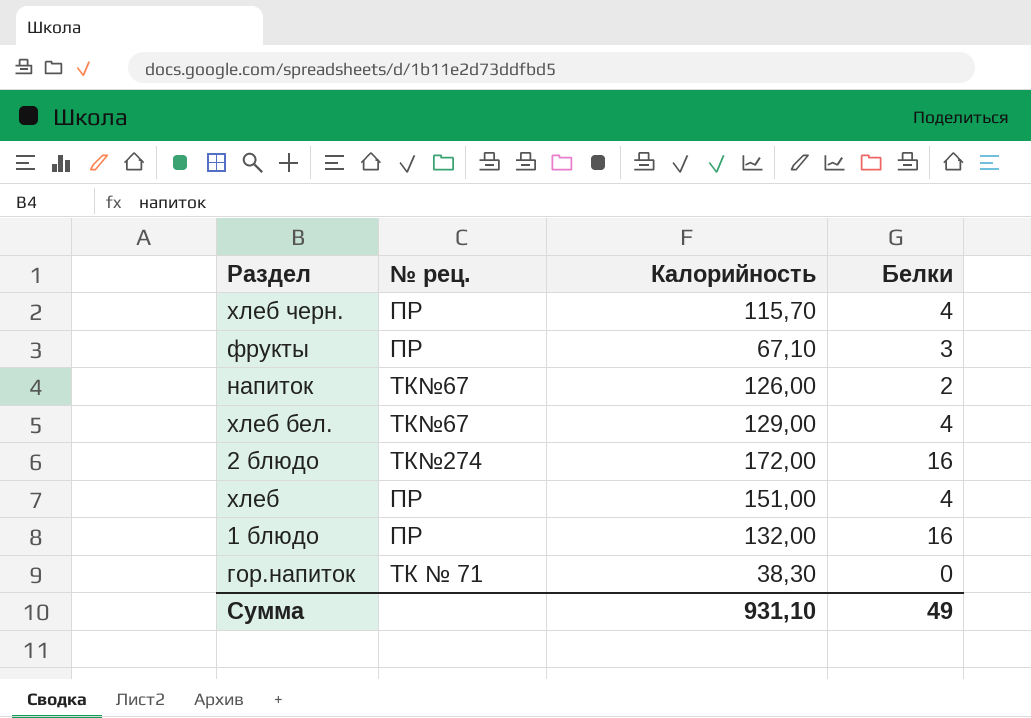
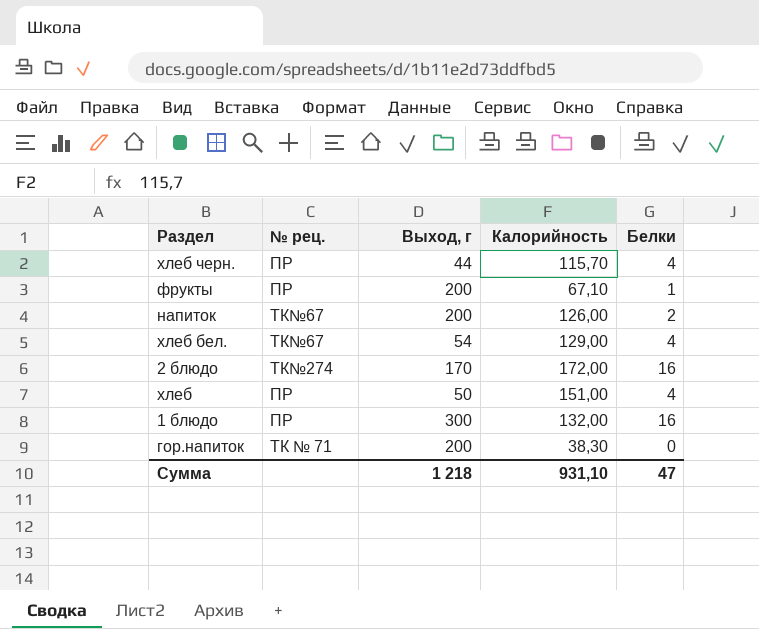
column Выход, г | position: none -> 3
фрукты | Белки: 3 -> 1
Сумма | Белки: 49 -> 47

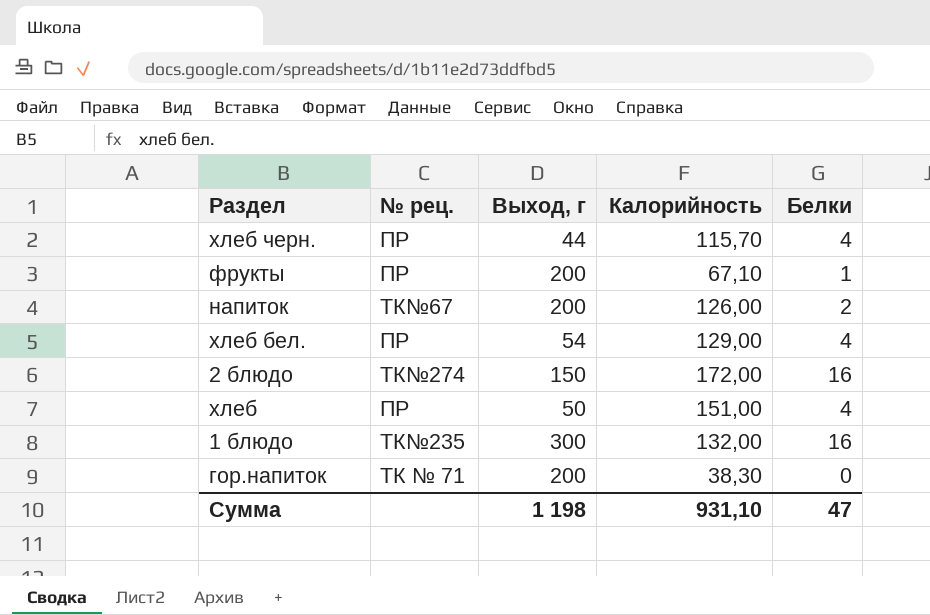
хлеб бел. | № рец.: ТК№67 -> ПР
2 блюдо | Выход, г: 170 -> 150
1 блюдо | № рец.: ПР -> ТК№235
Сумма | Выход, г: 1 218 -> 1 198

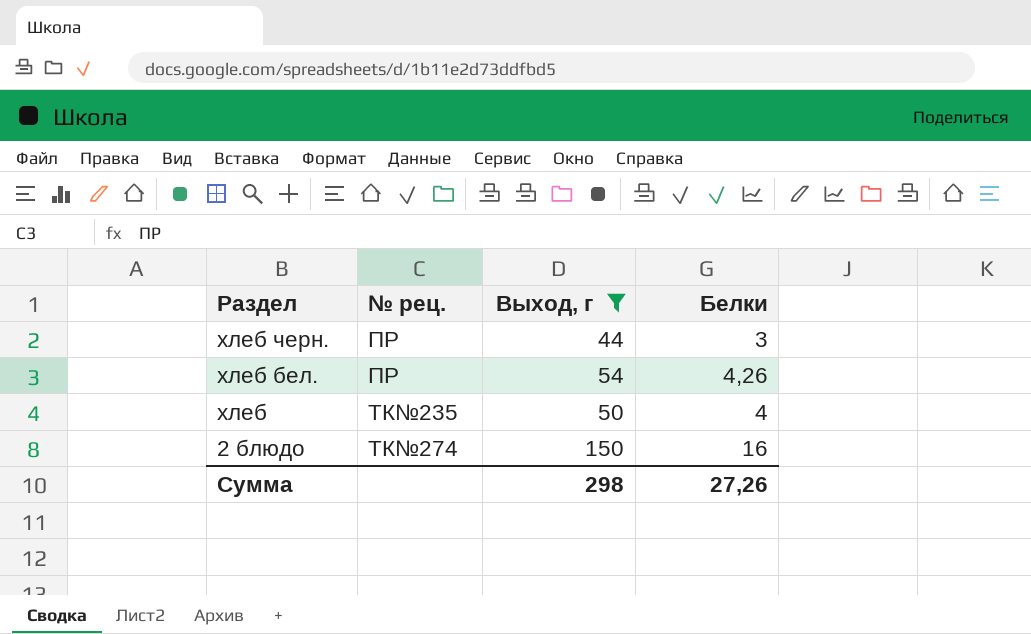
filter: none -> Выход, г <= 150
row order: none -> Раздел descending
column Калорийность | position: 4 -> none
хлеб черн. | Белки: 4 -> 3
хлеб бел. | Белки: 4 -> 4,26
хлеб | № рец.: ПР -> ТК№235
Сумма | Выход, г: 1 198 -> 298
Сумма | Белки: 47 -> 27,26

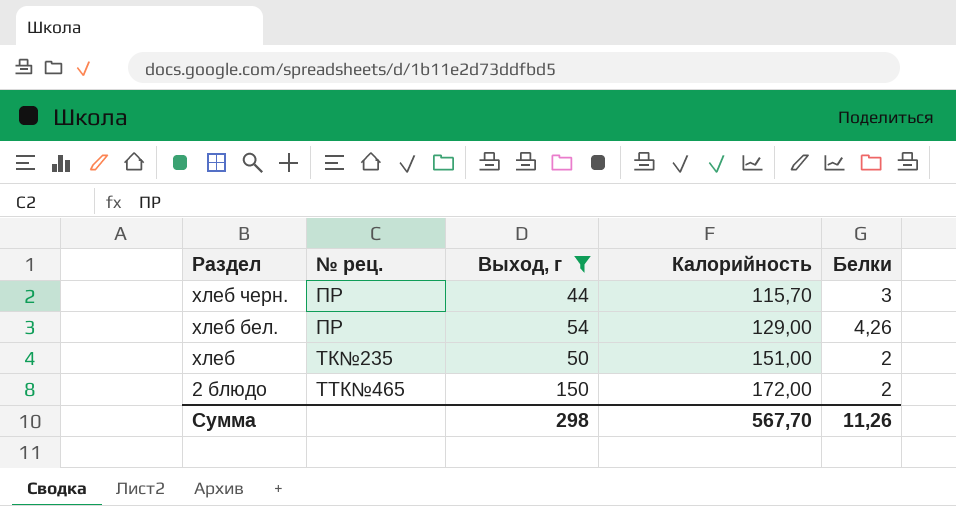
column Калорийность | position: none -> 4
хлеб | Белки: 4 -> 2
2 блюдо | № рец.: ТК№274 -> ТТК№465
2 блюдо | Белки: 16 -> 2
Сумма | Белки: 27,26 -> 11,26

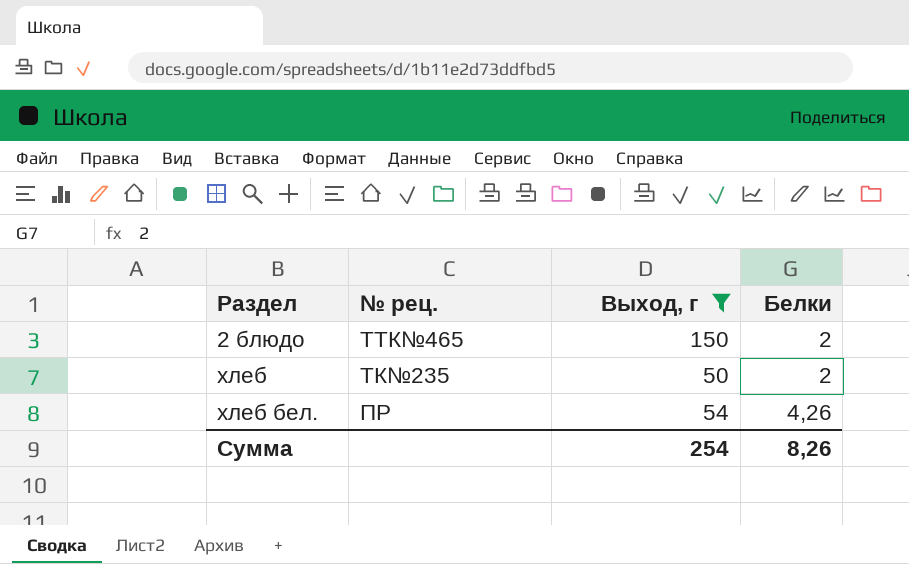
row order: Раздел descending -> Раздел ascending
column Калорийность | position: 4 -> none
row хлеб черн.: ПР | 44 | 115,70 | 3 -> none
Сумма | Выход, г: 298 -> 254
Сумма | Белки: 11,26 -> 8,26

